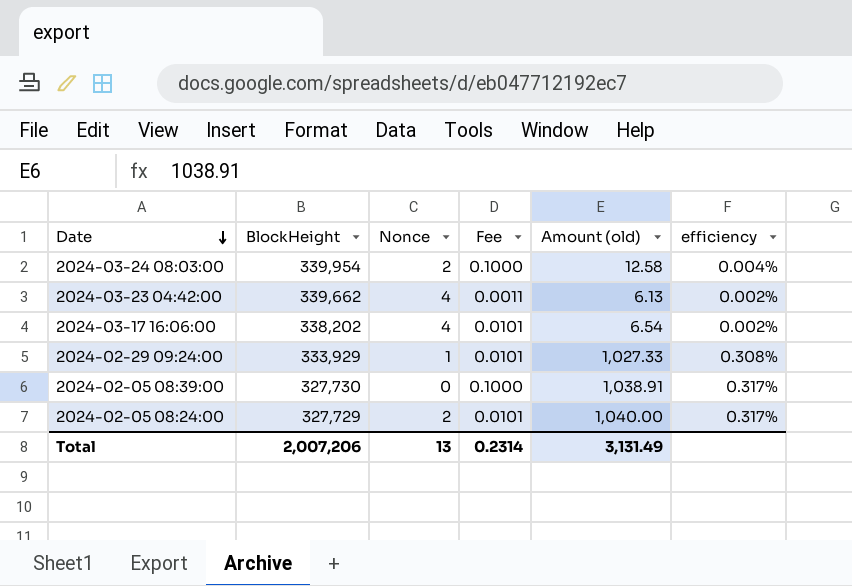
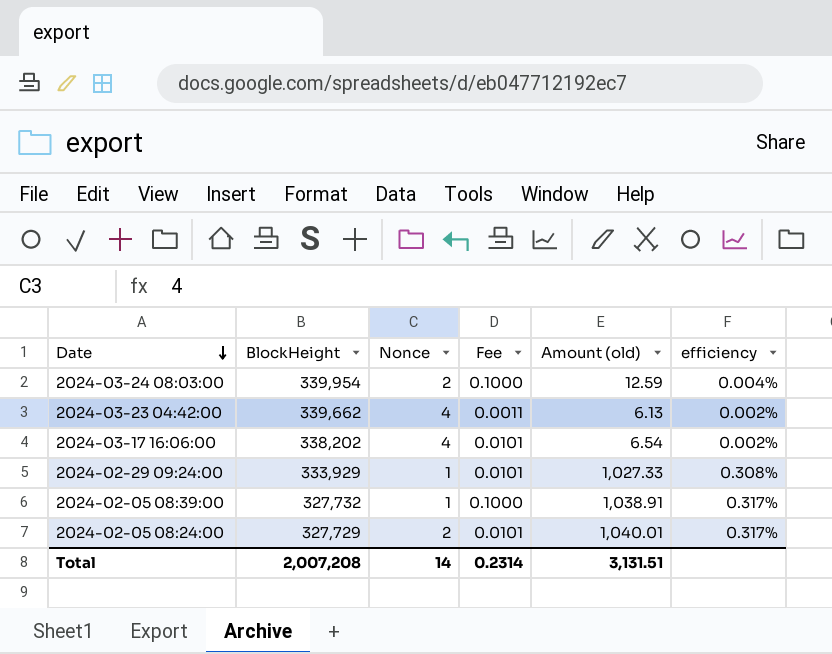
2024-03-24 08:03:00 | Amount (old): 12.58 -> 12.59
2024-02-05 08:39:00 | BlockHeight: 327,730 -> 327,732
2024-02-05 08:39:00 | Nonce: 0 -> 1
2024-02-05 08:24:00 | Amount (old): 1,040.00 -> 1,040.01
Total | BlockHeight: 2,007,206 -> 2,007,208
Total | Nonce: 13 -> 14
Total | Amount (old): 3,131.49 -> 3,131.51

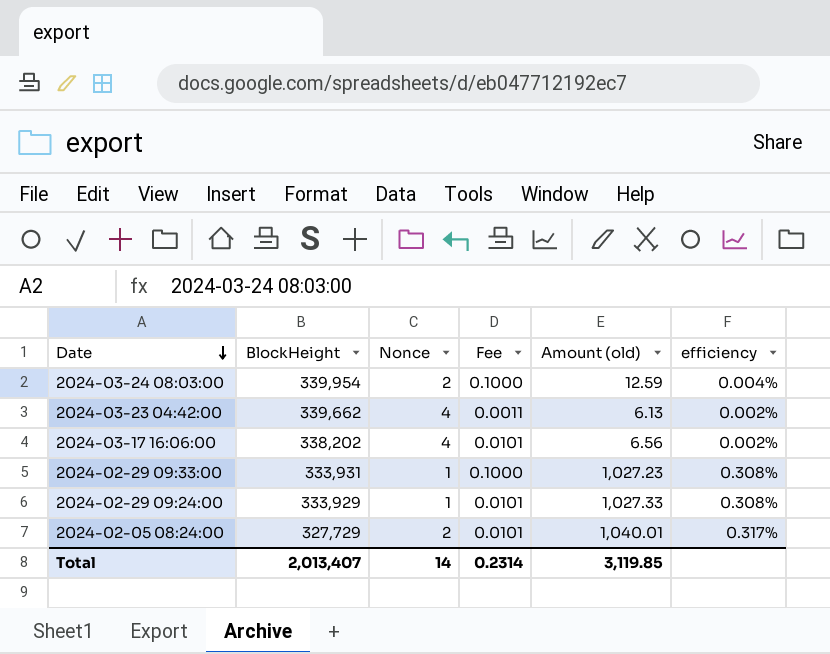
row 2024-02-05 08:39:00: 327,732 | 1 | 0.1000 | 1,038.91 | 0.317% -> none
2024-03-17 16:06:00 | Amount (old): 6.54 -> 6.56
row 2024-02-29 09:33:00: none -> 333,931 | 1 | 0.1000 | 1,027.23 | 0.308%
Total | BlockHeight: 2,007,208 -> 2,013,407
Total | Amount (old): 3,131.51 -> 3,119.85

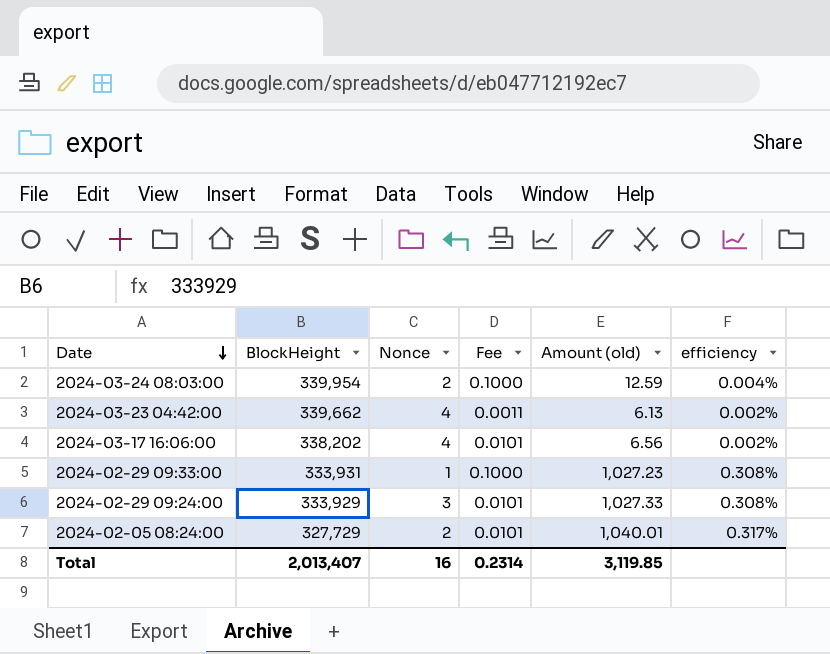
2024-02-29 09:24:00 | Nonce: 1 -> 3
Total | Nonce: 14 -> 16

